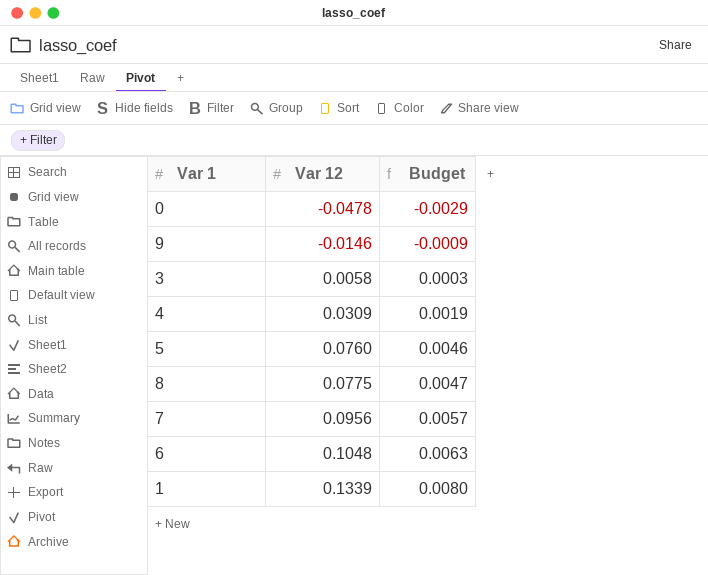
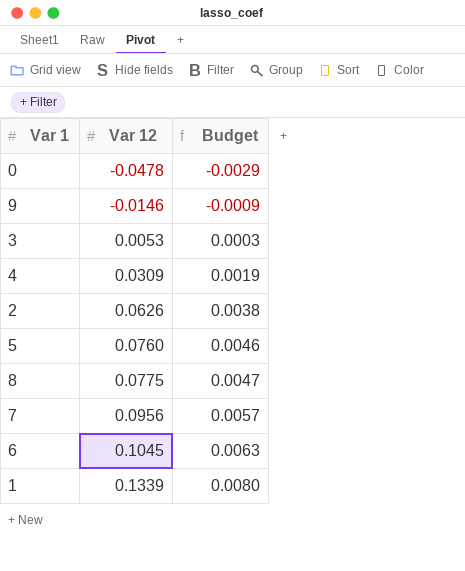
3 | Var 12: 0.0058 -> 0.0053
row 2: none -> 0.0626 | 0.0038
6 | Var 12: 0.1048 -> 0.1045

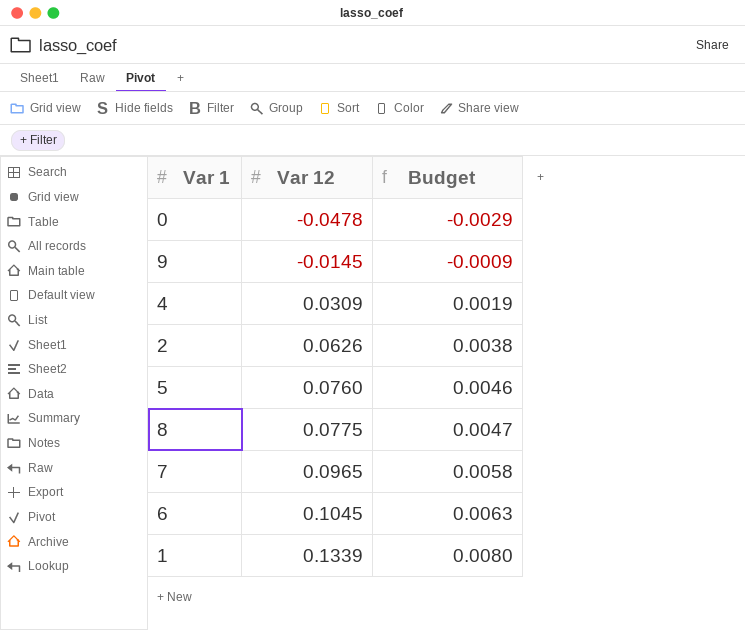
row 3: 0.0053 | 0.0003 -> none
9 | Var 12: -0.0146 -> -0.0145
7 | Var 12: 0.0956 -> 0.0965
7 | Budget: 0.0057 -> 0.0058

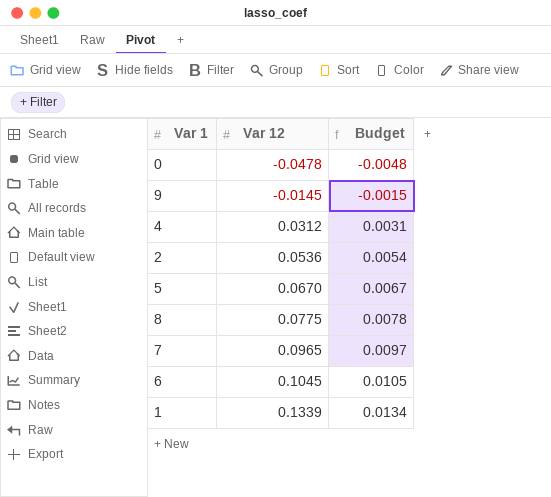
column Budget | formula: [Var 12] * 0.06 -> [Var 12] * 0.1
4 | Var 12: 0.0309 -> 0.0312
2 | Var 12: 0.0626 -> 0.0536
5 | Var 12: 0.0760 -> 0.0670

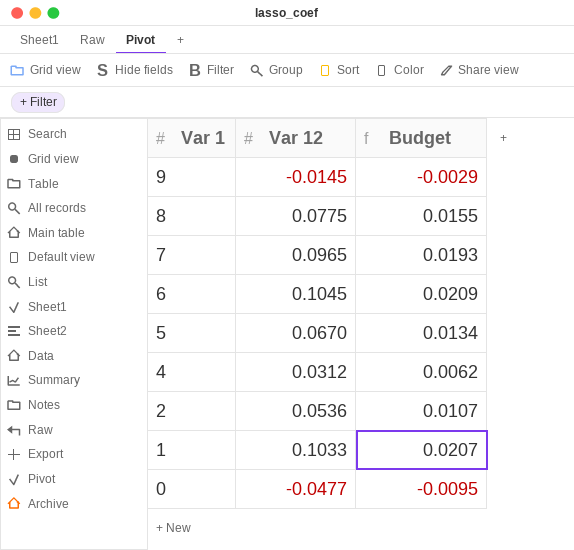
row order: Var 12 ascending -> Var 1 descending
column Budget | formula: [Var 12] * 0.1 -> [Var 12] * 0.2
1 | Var 12: 0.1339 -> 0.1033
0 | Var 12: -0.0478 -> -0.0477

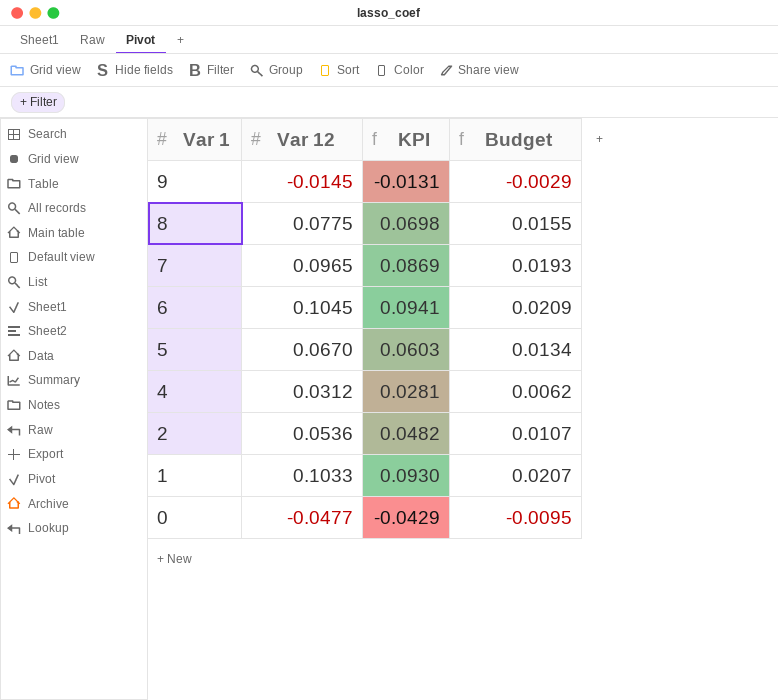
column KPI | formula: none -> [Var 12] * 0.9

